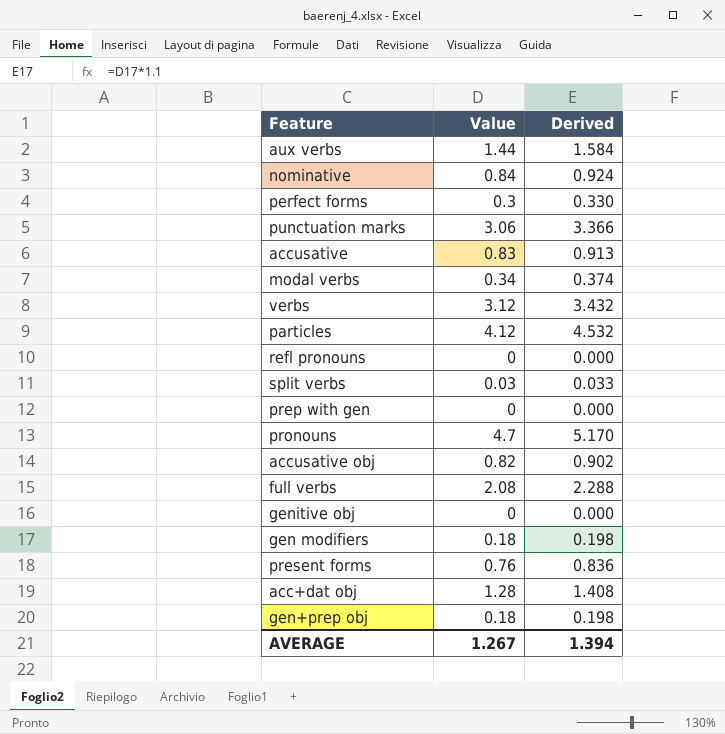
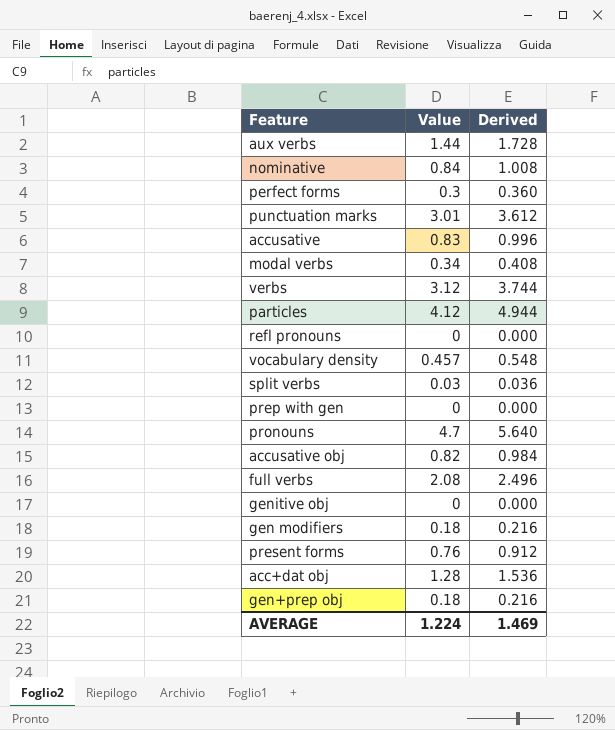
column Derived | formula: [Value] * 1.1 -> [Value] * 1.2
punctuation marks | Value: 3.06 -> 3.01
row vocabulary density: none -> 0.457 | 0.548
AVERAGE | Value: 1.267 -> 1.224
AVERAGE | Derived: 1.394 -> 1.469

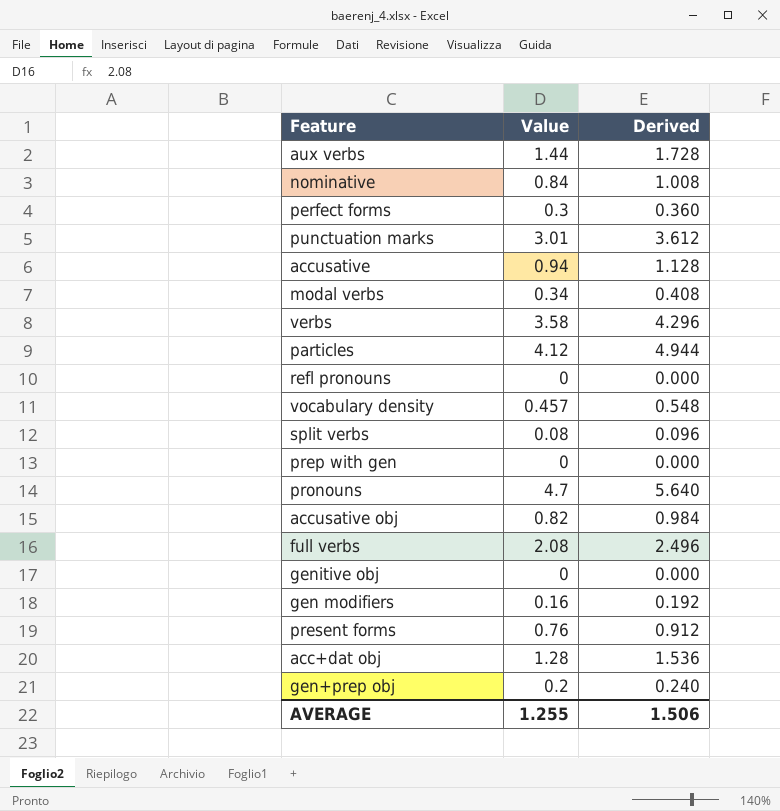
accusative | Value: 0.83 -> 0.94
accusative | Derived: 0.996 -> 1.128
verbs | Value: 3.12 -> 3.58
verbs | Derived: 3.744 -> 4.296
split verbs | Value: 0.03 -> 0.08
split verbs | Derived: 0.036 -> 0.096
gen modifiers | Value: 0.18 -> 0.16
gen modifiers | Derived: 0.216 -> 0.192
gen+prep obj | Value: 0.18 -> 0.2
gen+prep obj | Derived: 0.216 -> 0.240
AVERAGE | Value: 1.224 -> 1.255
AVERAGE | Derived: 1.469 -> 1.506

